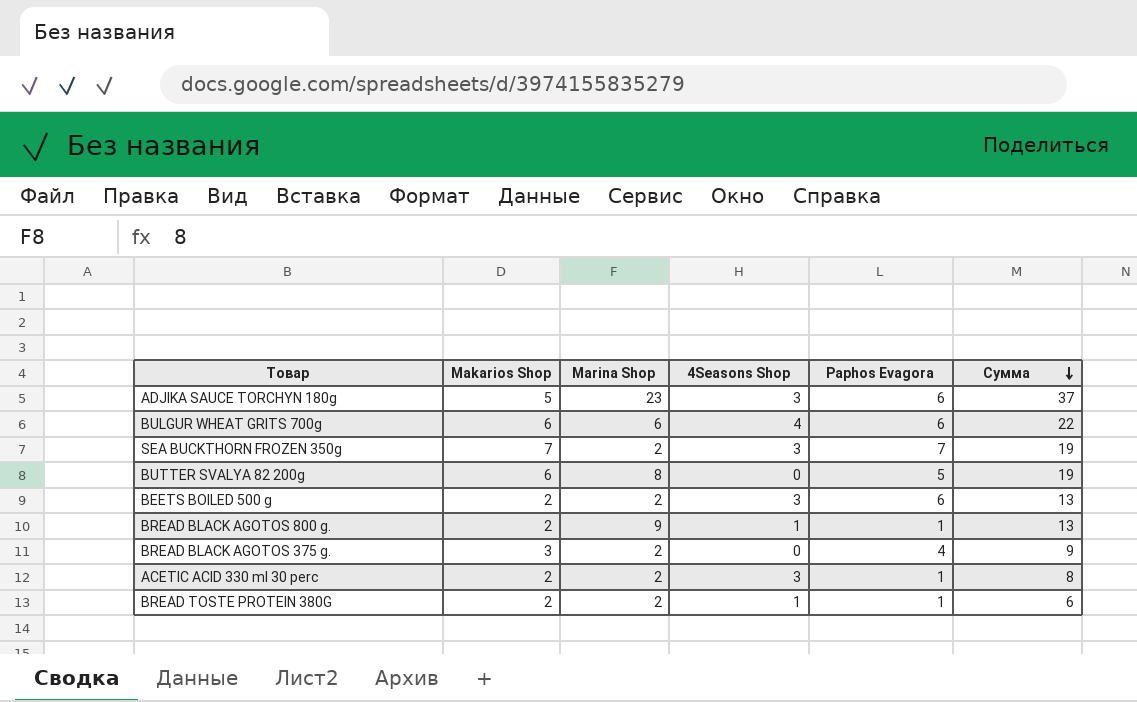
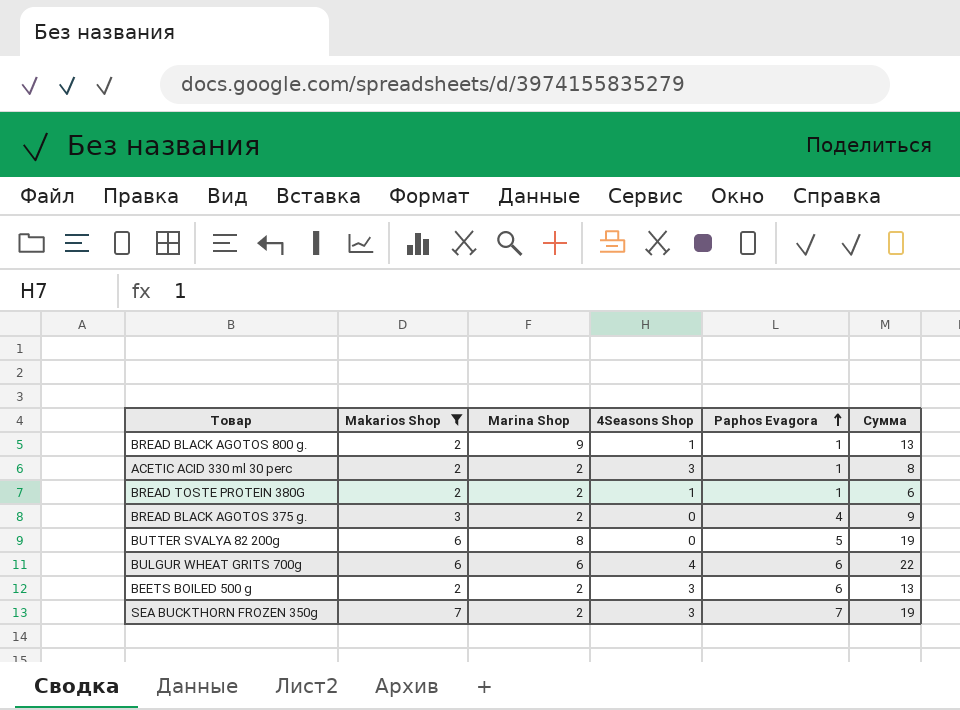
filter: none -> Makarios Shop != 5
row order: Сумма descending -> Paphos Evagora ascending

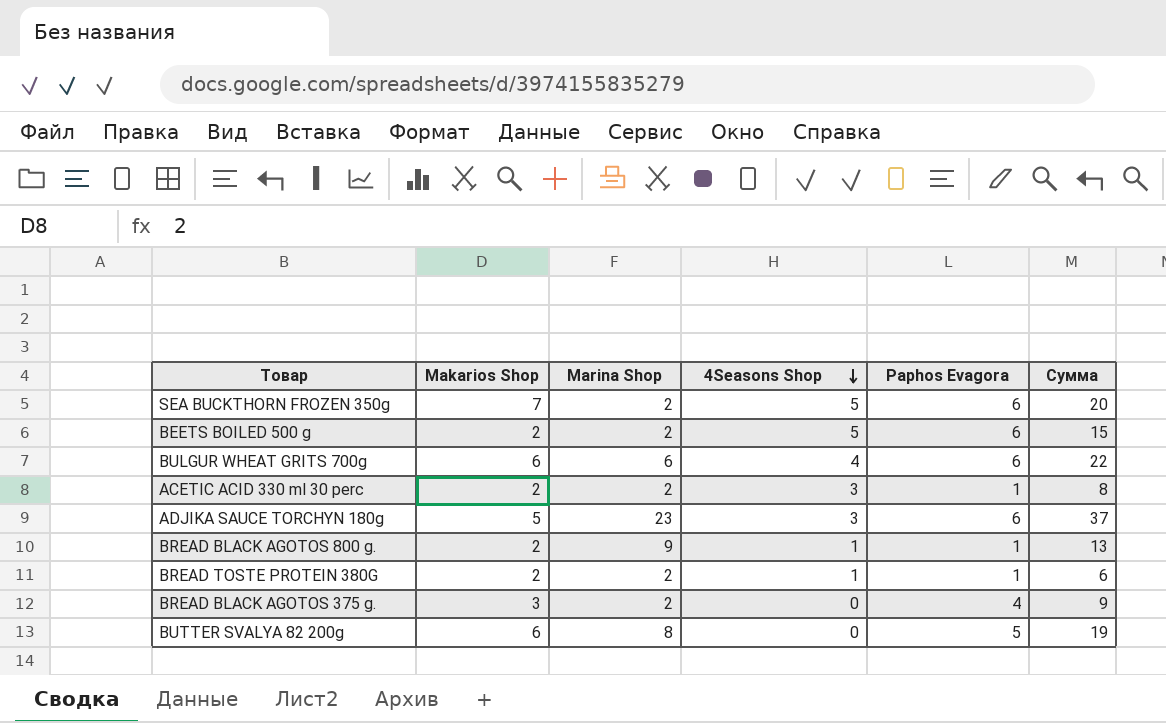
filter: Makarios Shop != 5 -> none
row order: Paphos Evagora ascending -> 4Seasons Shop descending
SEA BUCKTHORN FROZEN 350g | 4Seasons Shop: 3 -> 5
SEA BUCKTHORN FROZEN 350g | Paphos Evagora: 7 -> 6
SEA BUCKTHORN FROZEN 350g | Сумма: 19 -> 20
BEETS BOILED 500 g | 4Seasons Shop: 3 -> 5
BEETS BOILED 500 g | Сумма: 13 -> 15

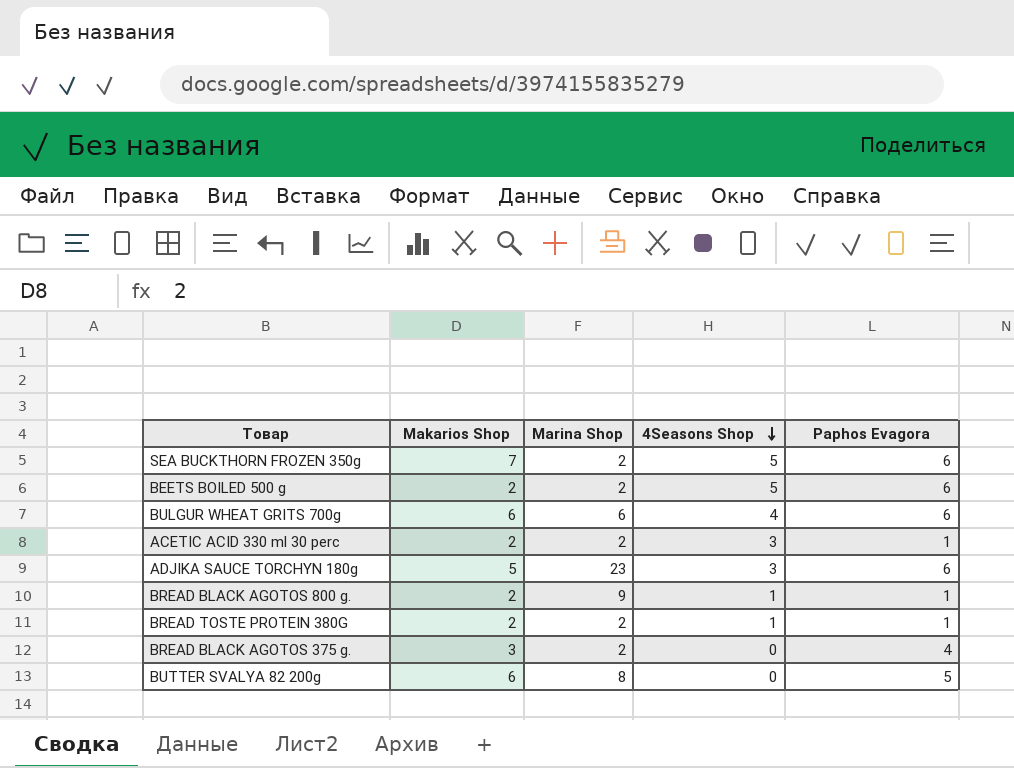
column Сумма | formula: [Makarios Shop] + [Marina Shop] + [4Seasons Shop] + [Paphos Evagora] -> none

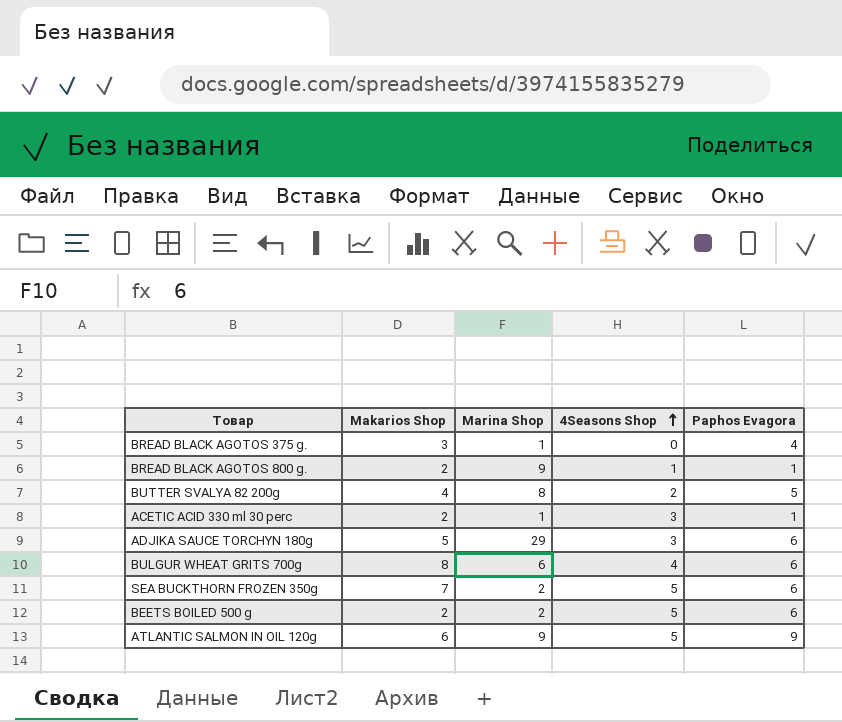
row order: 4Seasons Shop descending -> 4Seasons Shop ascending
row BREAD TOSTE PROTEIN 380G: 2 | 2 | 1 | 1 -> none
BREAD BLACK AGOTOS 375 g. | Marina Shop: 2 -> 1
BUTTER SVALYA 82 200g | Makarios Shop: 6 -> 4
BUTTER SVALYA 82 200g | 4Seasons Shop: 0 -> 2
ACETIC ACID 330 ml 30 perc | Marina Shop: 2 -> 1
ADJIKA SAUCE TORCHYN 180g | Marina Shop: 23 -> 29
BULGUR WHEAT GRITS 700g | Makarios Shop: 6 -> 8
row ATLANTIC SALMON IN OIL 120g: none -> 6 | 9 | 5 | 9

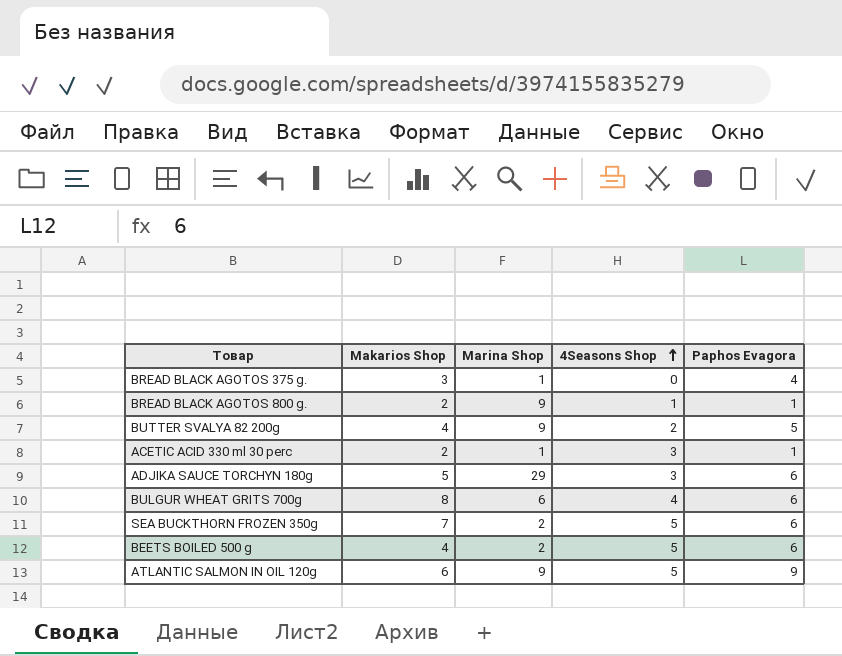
BUTTER SVALYA 82 200g | Marina Shop: 8 -> 9
BEETS BOILED 500 g | Makarios Shop: 2 -> 4

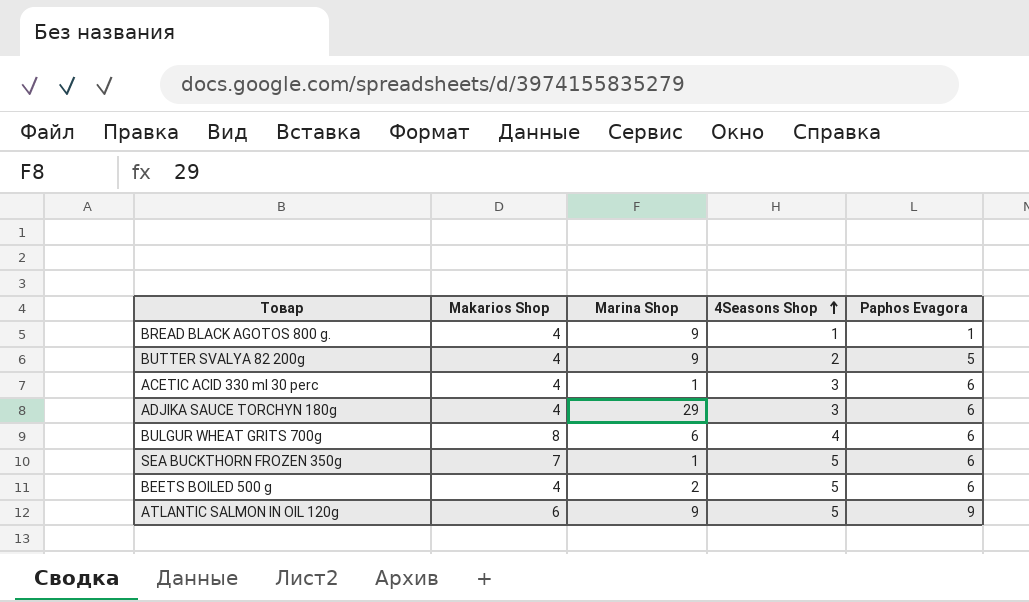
row BREAD BLACK AGOTOS 375 g.: 3 | 1 | 0 | 4 -> none
BREAD BLACK AGOTOS 800 g. | Makarios Shop: 2 -> 4
ACETIC ACID 330 ml 30 perc | Makarios Shop: 2 -> 4
ACETIC ACID 330 ml 30 perc | Paphos Evagora: 1 -> 6
ADJIKA SAUCE TORCHYN 180g | Makarios Shop: 5 -> 4
SEA BUCKTHORN FROZEN 350g | Marina Shop: 2 -> 1

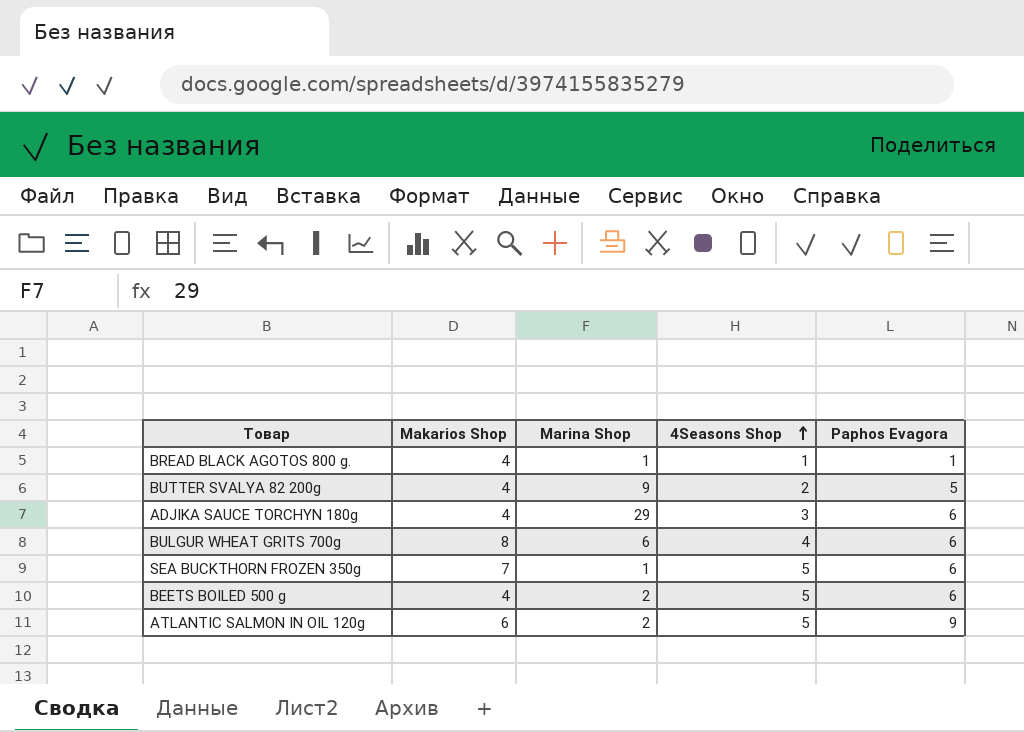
row ACETIC ACID 330 ml 30 perc: 4 | 1 | 3 | 6 -> none
BREAD BLACK AGOTOS 800 g. | Marina Shop: 9 -> 1
ATLANTIC SALMON IN OIL 120g | Marina Shop: 9 -> 2

